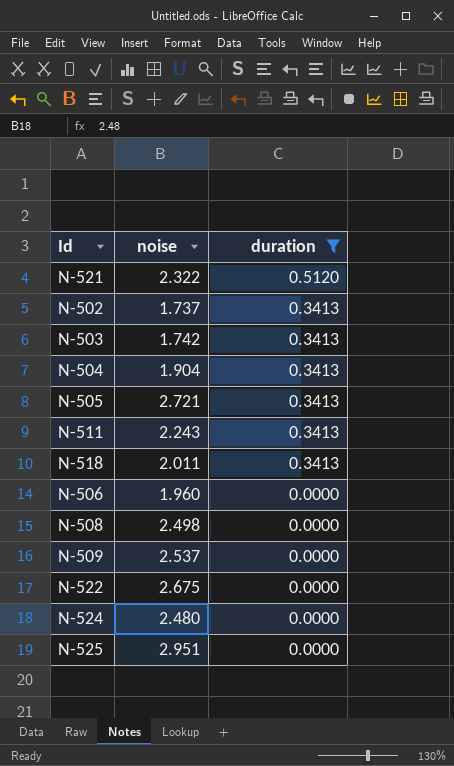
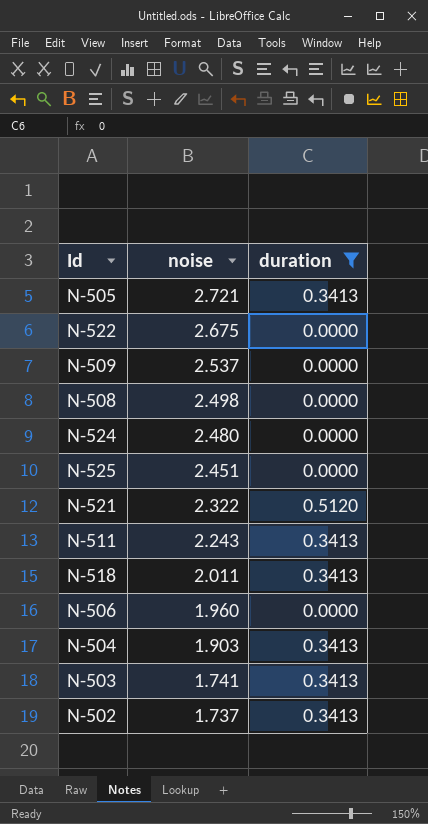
row order: duration descending -> noise descending
N-525 | noise: 2.951 -> 2.451
N-504 | noise: 1.904 -> 1.903
N-503 | noise: 1.742 -> 1.741

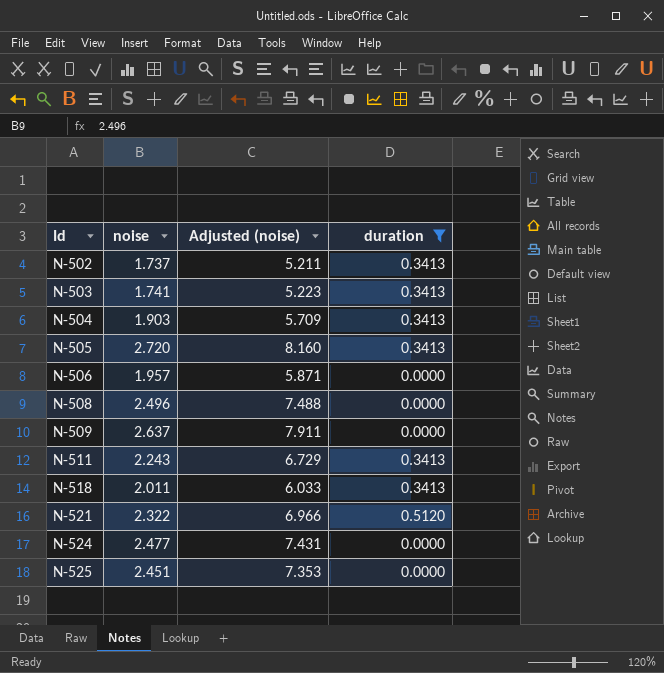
row order: noise descending -> Id ascending
column Adjusted (noise) | formula: none -> [noise] * 3
row N-522: 2.675 | 0.0000 -> none
N-505 | noise: 2.721 -> 2.720
N-506 | noise: 1.960 -> 1.957
N-508 | noise: 2.498 -> 2.496
N-509 | noise: 2.537 -> 2.637
N-524 | noise: 2.480 -> 2.477

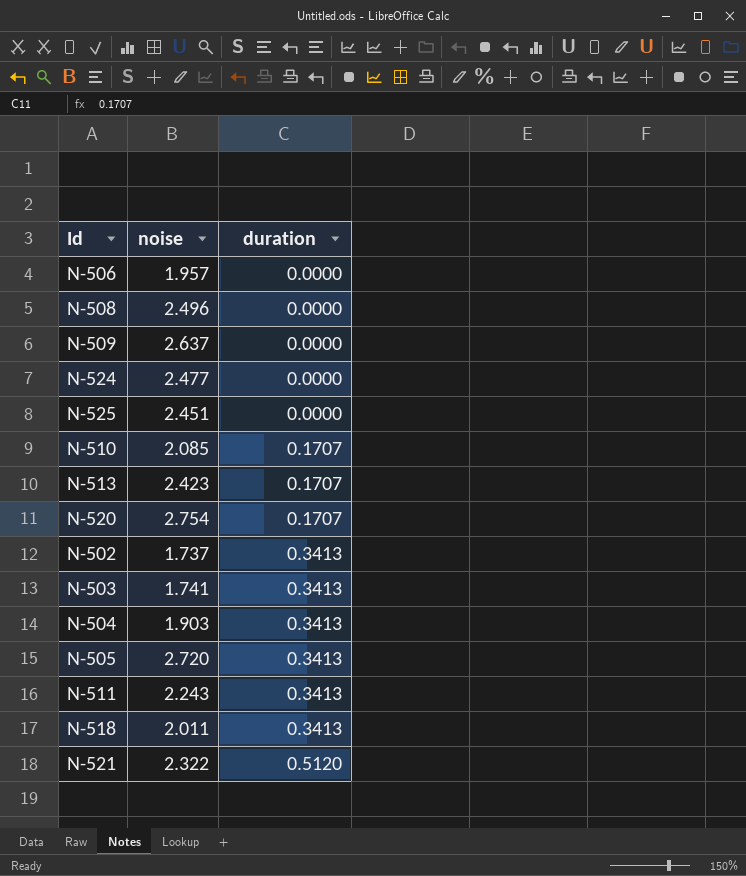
filter: duration != 0.1707 -> none
row order: Id ascending -> duration ascending
column Adjusted (noise) | formula: [noise] * 3 -> none

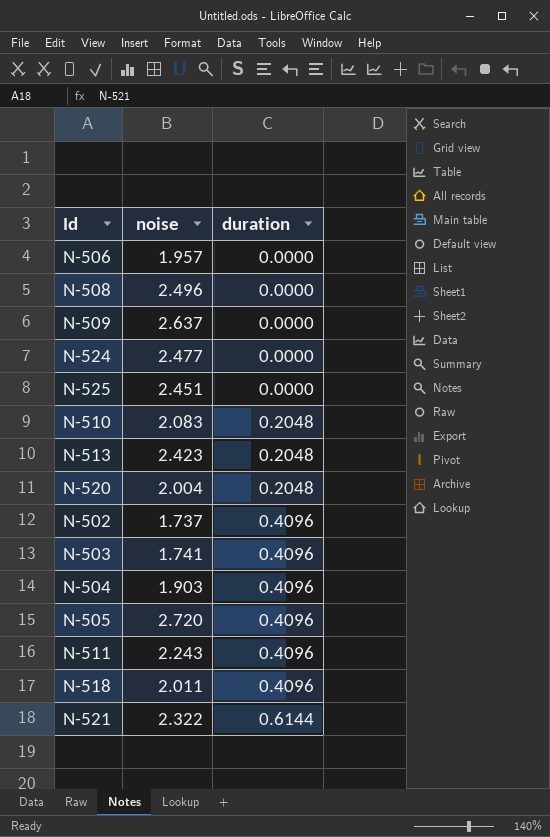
N-510 | noise: 2.085 -> 2.083
N-510 | duration: 0.1707 -> 0.2048
N-513 | duration: 0.1707 -> 0.2048
N-520 | noise: 2.754 -> 2.004
N-520 | duration: 0.1707 -> 0.2048
N-502 | duration: 0.3413 -> 0.4096
N-503 | duration: 0.3413 -> 0.4096
N-504 | duration: 0.3413 -> 0.4096
N-505 | duration: 0.3413 -> 0.4096
N-511 | duration: 0.3413 -> 0.4096
N-518 | duration: 0.3413 -> 0.4096
N-521 | duration: 0.5120 -> 0.6144

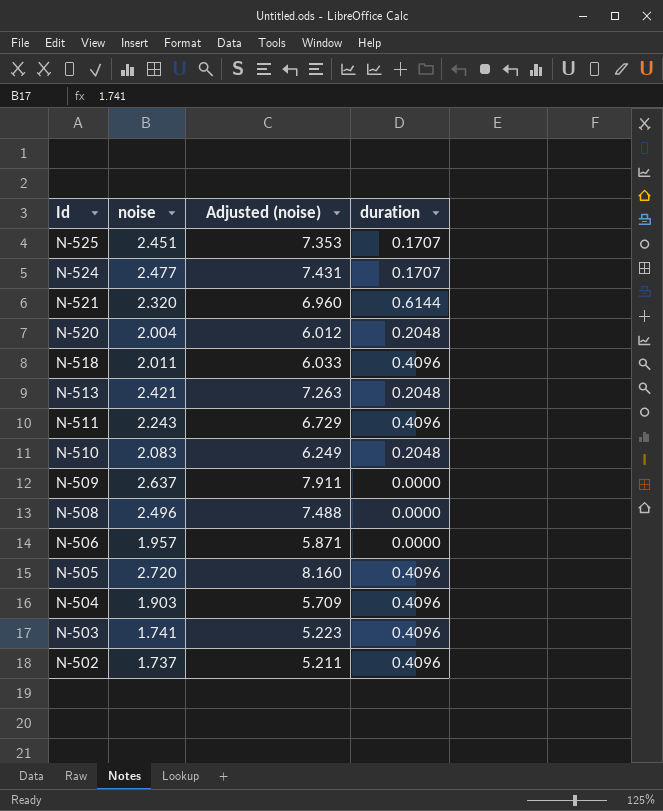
row order: duration ascending -> Id descending
column Adjusted (noise) | formula: none -> [noise] * 3
N-525 | duration: 0.0000 -> 0.1707
N-524 | duration: 0.0000 -> 0.1707
N-521 | noise: 2.322 -> 2.320
N-513 | noise: 2.423 -> 2.421

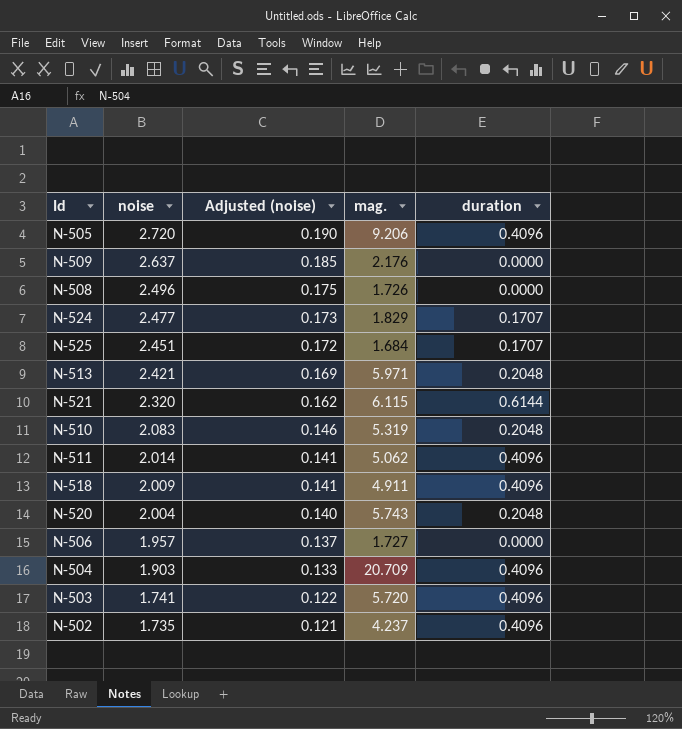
row order: Id descending -> noise descending
column Adjusted (noise) | formula: [noise] * 3 -> [noise] * 0.07
column mag. | position: none -> 4
N-511 | noise: 2.243 -> 2.014
N-518 | noise: 2.011 -> 2.009
N-502 | noise: 1.737 -> 1.735

